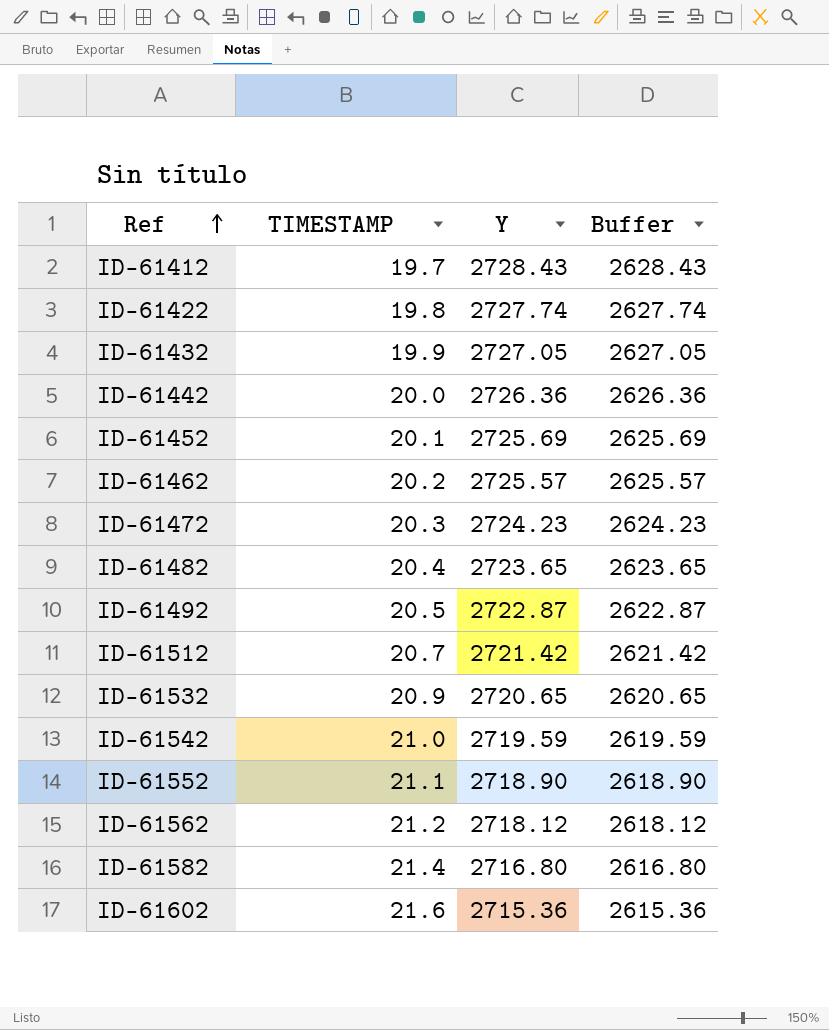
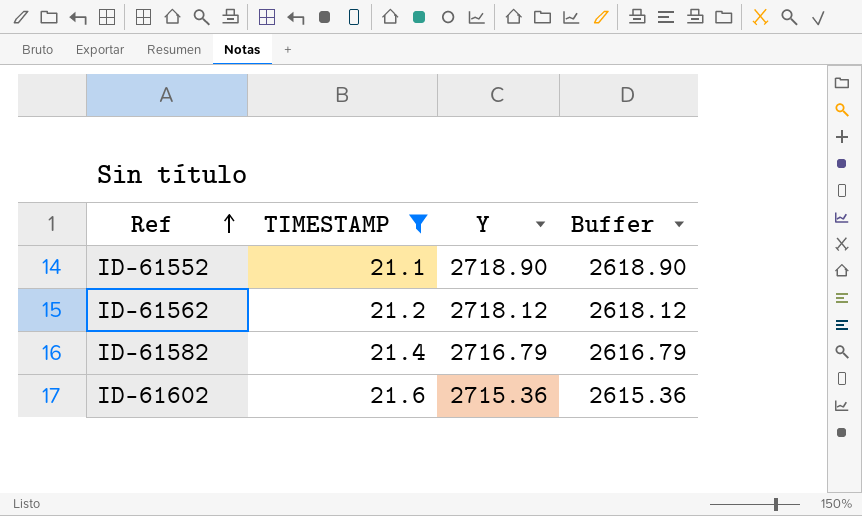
filter: none -> TIMESTAMP >= 21.1
ID-61582 | Y: 2716.80 -> 2716.79
ID-61582 | Buffer: 2616.80 -> 2616.79

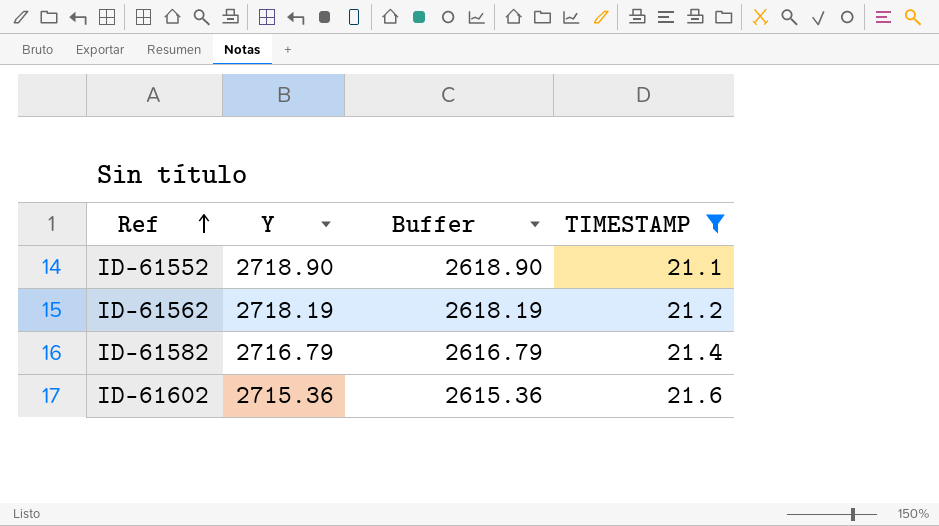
column TIMESTAMP | position: 2 -> 4
ID-61562 | Y: 2718.12 -> 2718.19
ID-61562 | Buffer: 2618.12 -> 2618.19

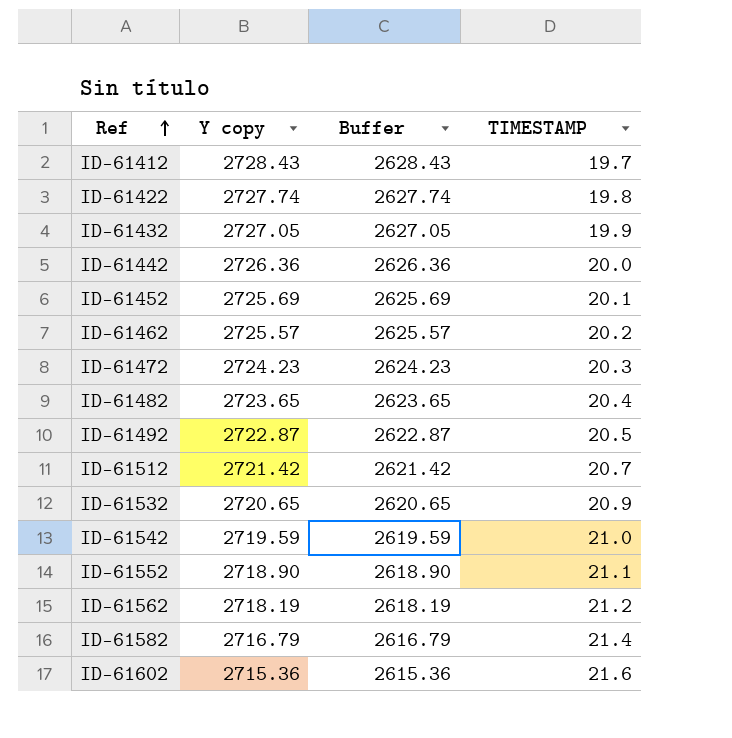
filter: TIMESTAMP >= 21.1 -> none
column name: Y -> Y copy

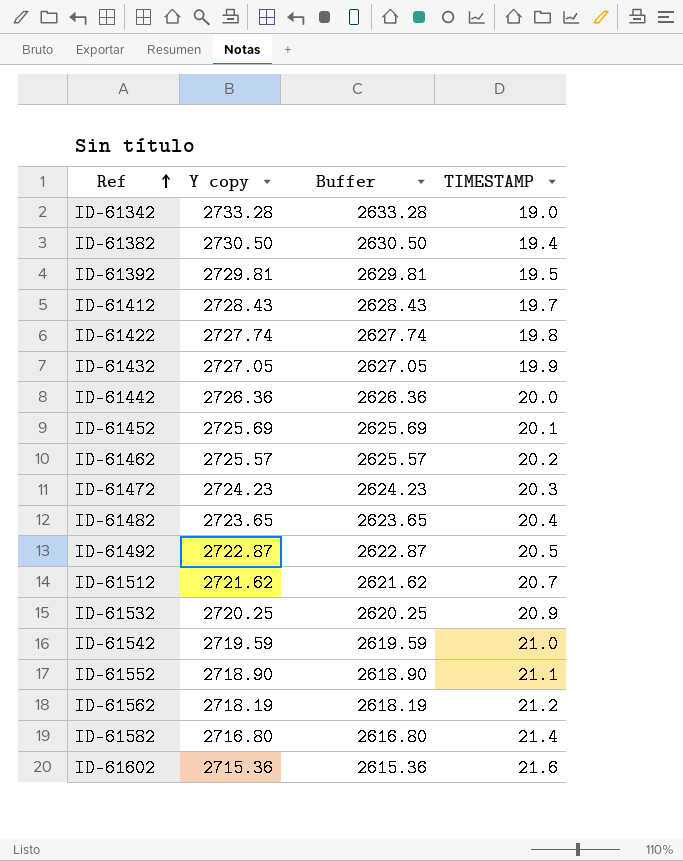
row ID-61342: none -> 2733.28 | 2633.28 | 19.0
row ID-61382: none -> 2730.50 | 2630.50 | 19.4
row ID-61392: none -> 2729.81 | 2629.81 | 19.5
ID-61512 | Y copy: 2721.42 -> 2721.62
ID-61512 | Buffer: 2621.42 -> 2621.62
ID-61532 | Y copy: 2720.65 -> 2720.25
ID-61532 | Buffer: 2620.65 -> 2620.25
ID-61582 | Y copy: 2716.79 -> 2716.80
ID-61582 | Buffer: 2616.79 -> 2616.80

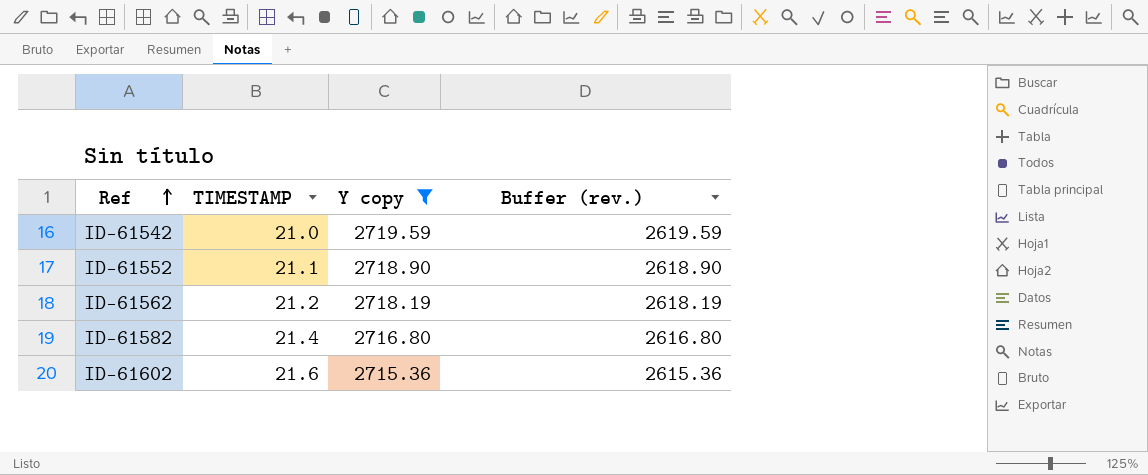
filter: none -> Y copy <= 2719.59
column TIMESTAMP | position: 4 -> 2
column name: Buffer -> Buffer (rev.)

